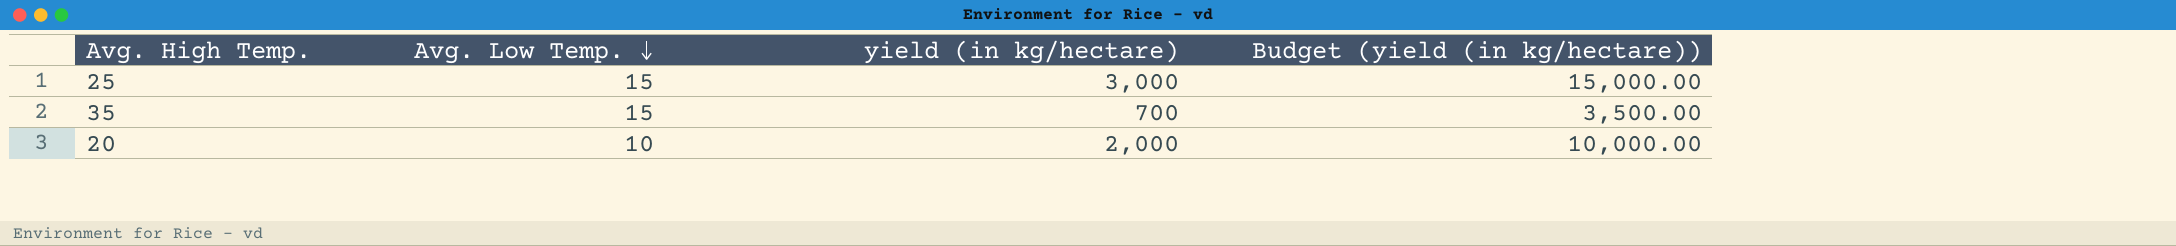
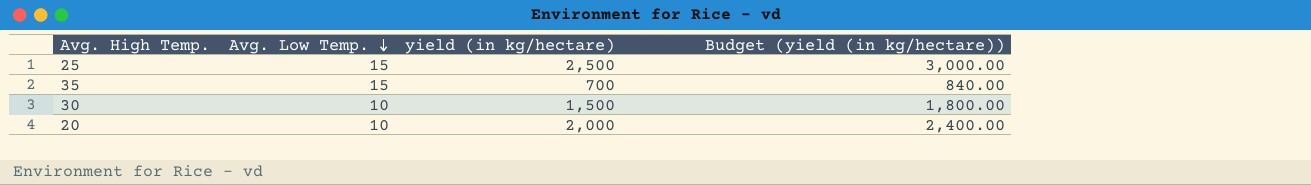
column Budget (yield (in kg/hectare)) | formula: [yield (in kg/hectare)] * 5 -> [yield (in kg/hectare)] * 1.2
25 | yield (in kg/hectare): 3,000 -> 2,500
row 30: none -> 10 | 1,500 | 1,800.00

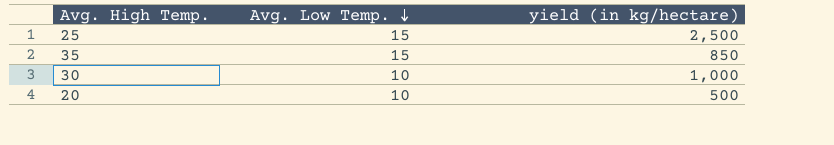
column Budget (yield (in kg/hectare)) | formula: [yield (in kg/hectare)] * 1.2 -> none
35 | yield (in kg/hectare): 700 -> 850
30 | yield (in kg/hectare): 1,500 -> 1,000
20 | yield (in kg/hectare): 2,000 -> 500

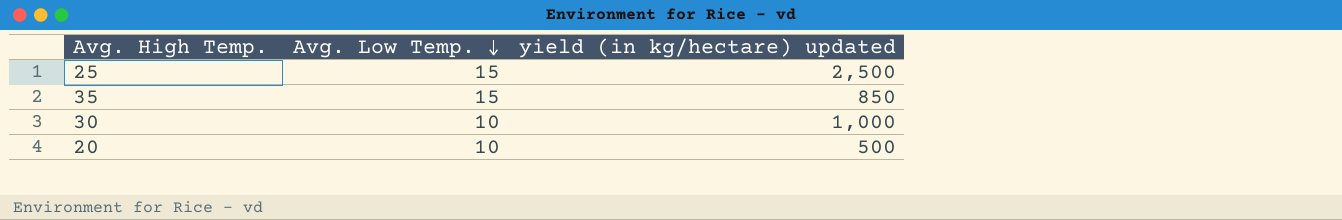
column name: yield (in kg/hectare) -> yield (in kg/hectare) updated

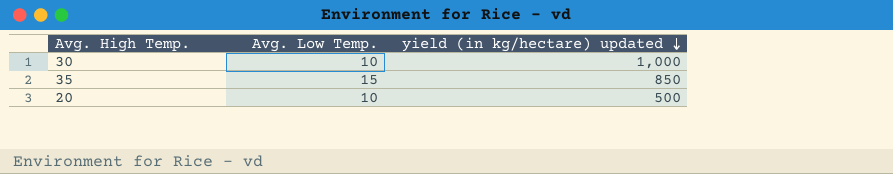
row order: Avg. Low Temp. descending -> yield (in kg/hectare) updated descending
row 25: 15 | 2,500 -> none

